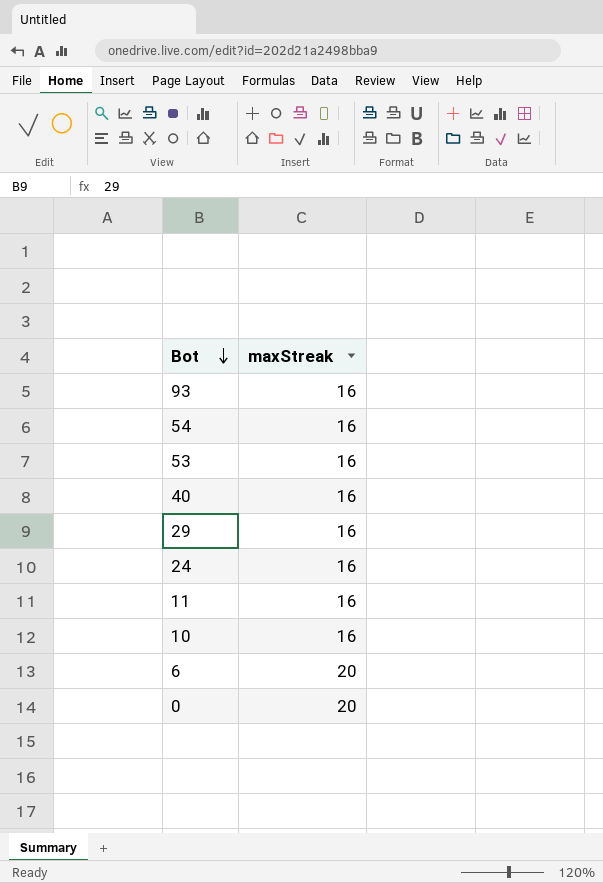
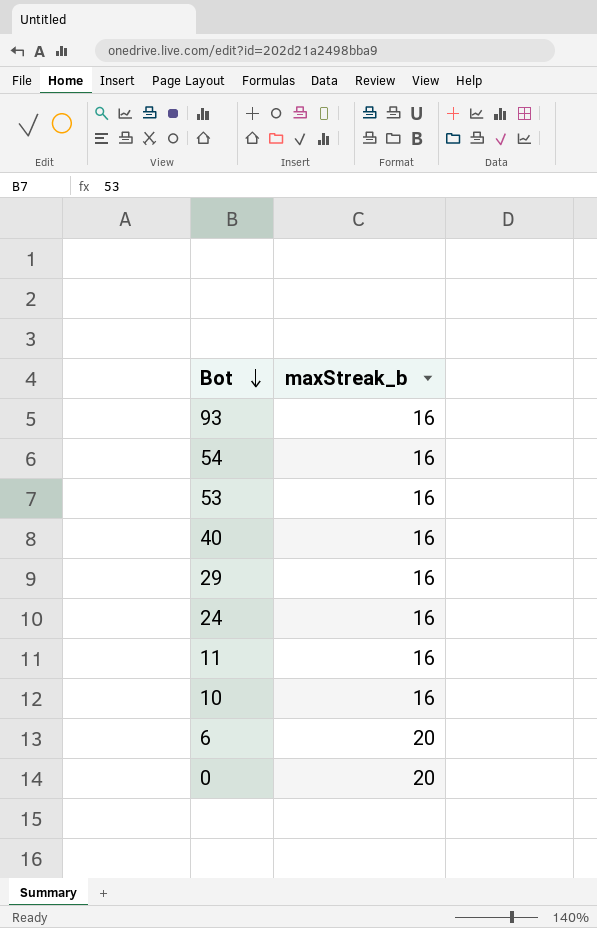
column name: maxStreak -> maxStreak_b

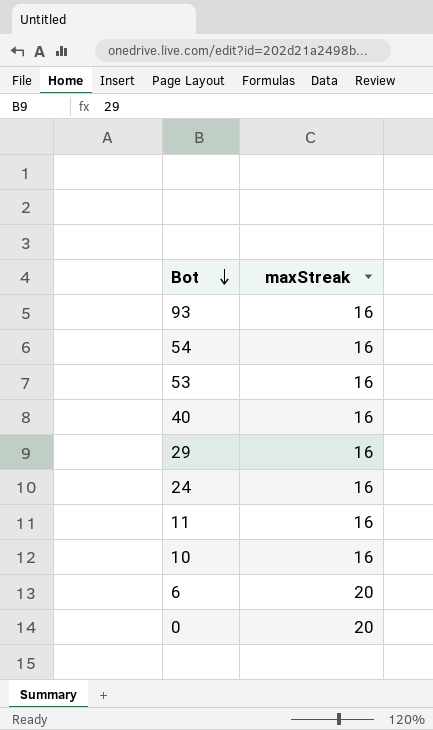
column name: maxStreak_b -> maxStreak

